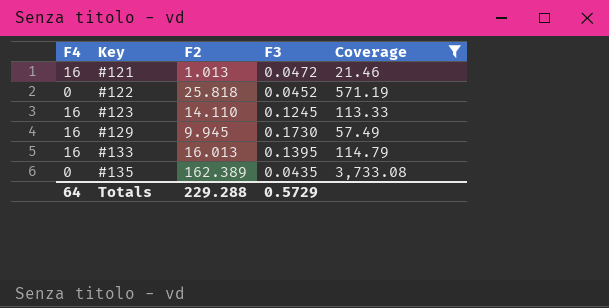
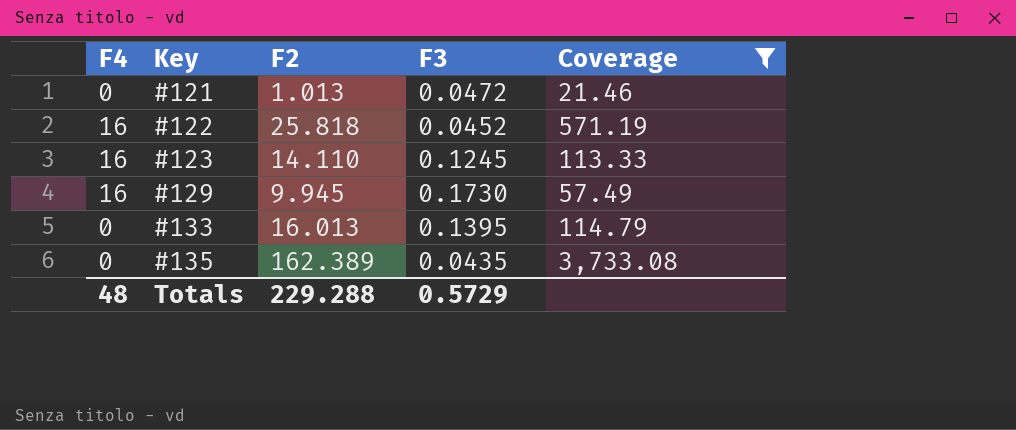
#121 | F4: 16 -> 0
#122 | F4: 0 -> 16
#133 | F4: 16 -> 0
Totals | F4: 64 -> 48

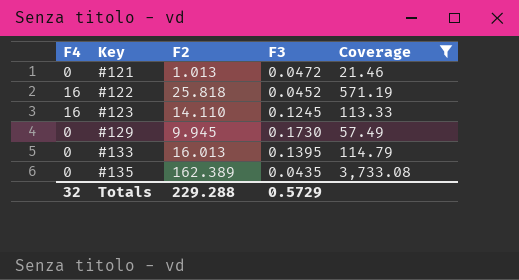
#129 | F4: 16 -> 0
Totals | F4: 48 -> 32

